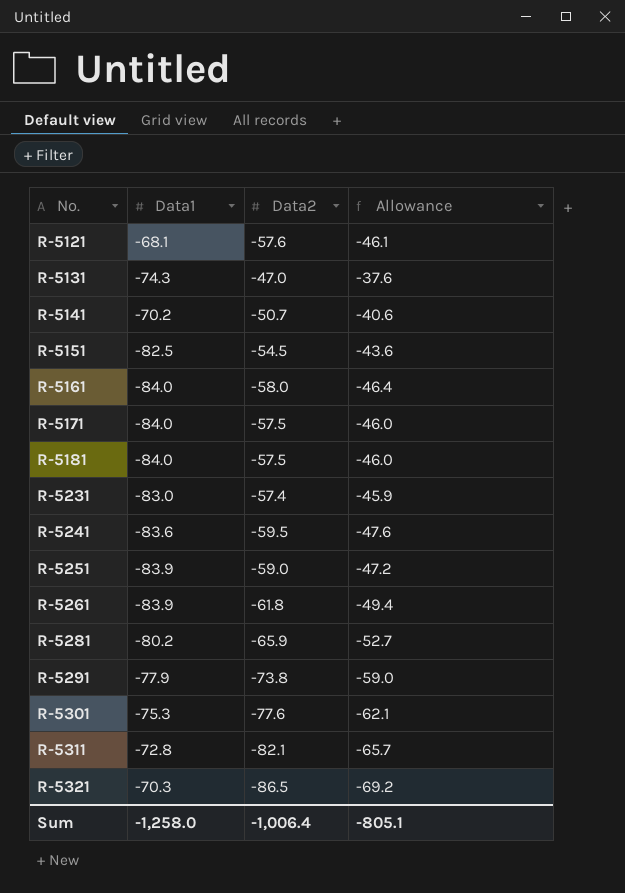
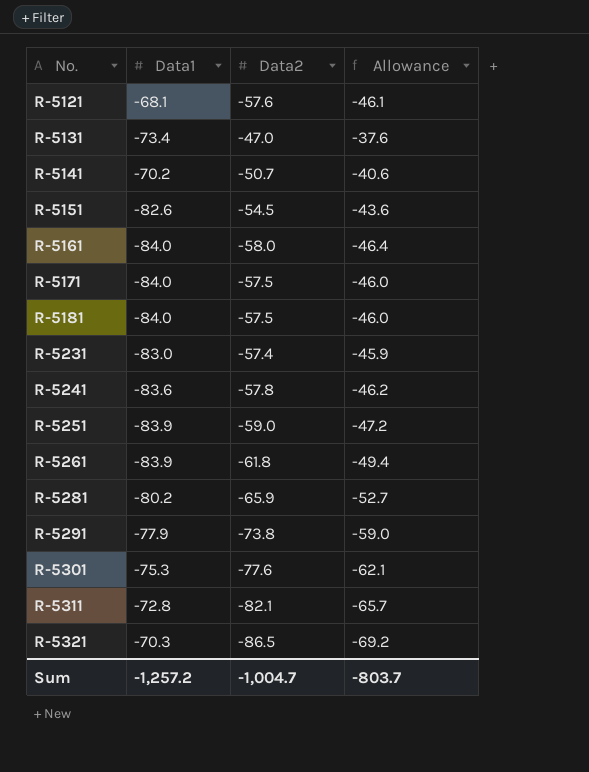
R-5131 | Data1: -74.3 -> -73.4
R-5151 | Data1: -82.5 -> -82.6
R-5241 | Data2: -59.5 -> -57.8
R-5241 | Allowance: -47.6 -> -46.2
Sum | Data1: -1,258.0 -> -1,257.2
Sum | Data2: -1,006.4 -> -1,004.7
Sum | Allowance: -805.1 -> -803.7

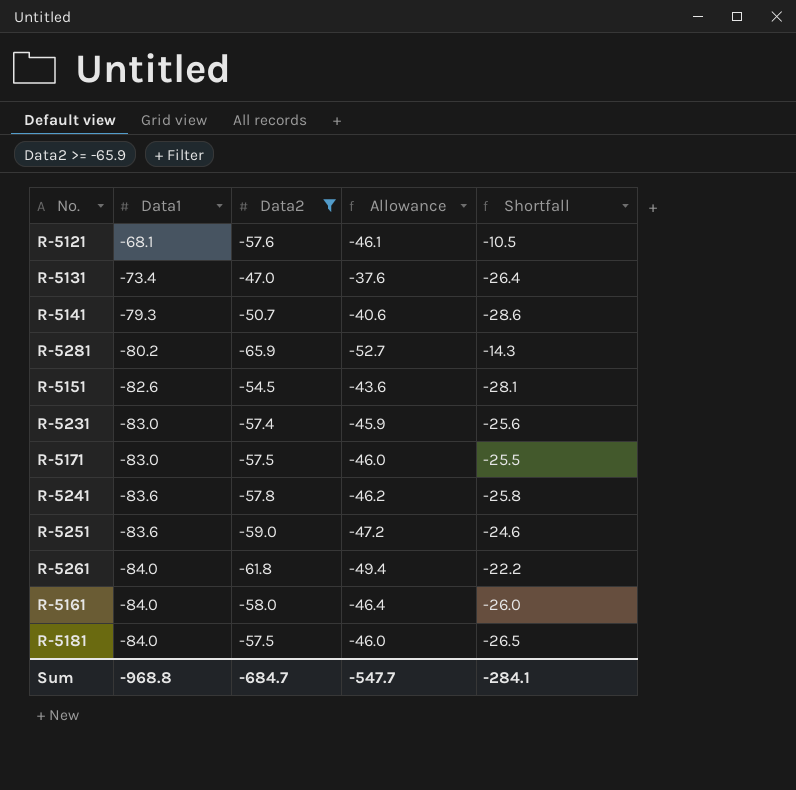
filter: none -> Data2 >= -65.9
row order: No. ascending -> Data1 descending
column Shortfall | formula: none -> [Data1] - [Data2]
R-5141 | Data1: -70.2 -> -79.3
R-5171 | Data1: -84.0 -> -83.0
R-5251 | Data1: -83.9 -> -83.6
R-5261 | Data1: -83.9 -> -84.0
Sum | Data1: -1,257.2 -> -968.8
Sum | Data2: -1,004.7 -> -684.7
Sum | Allowance: -803.7 -> -547.7

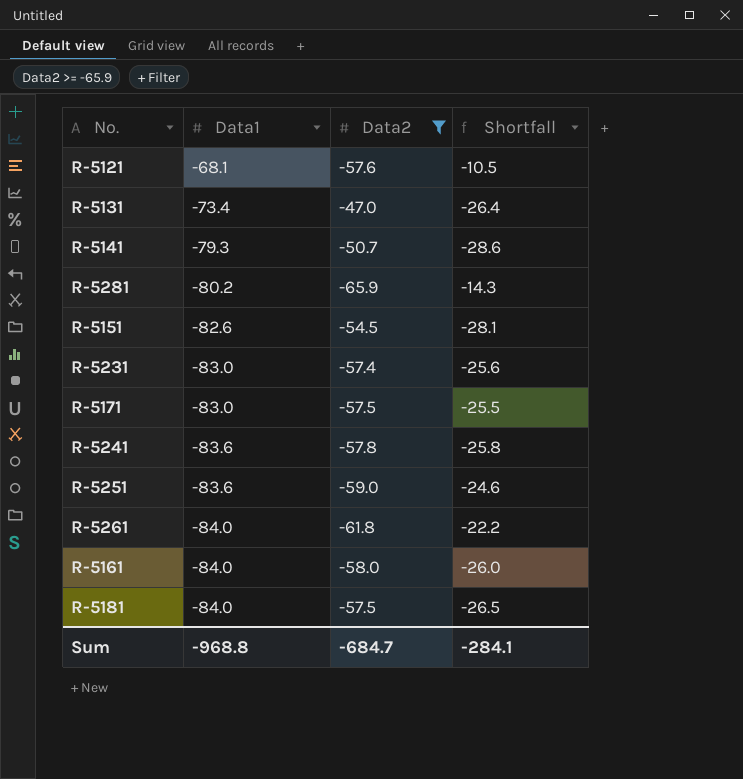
column Allowance | formula: [Data2] * 0.8 -> none

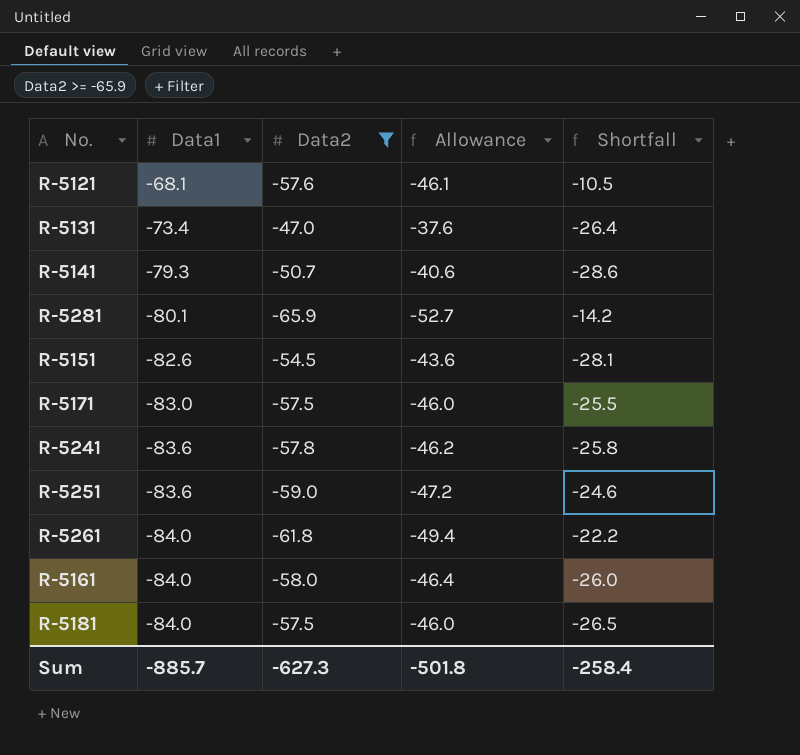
column Allowance | formula: none -> [Data2] * 0.8
row R-5231: -83.0 | -57.4 | -25.6 -> none
R-5281 | Data1: -80.2 -> -80.1
R-5281 | Shortfall: -14.3 -> -14.2
Sum | Data1: -968.8 -> -885.7
Sum | Data2: -684.7 -> -627.3
Sum | Shortfall: -284.1 -> -258.4

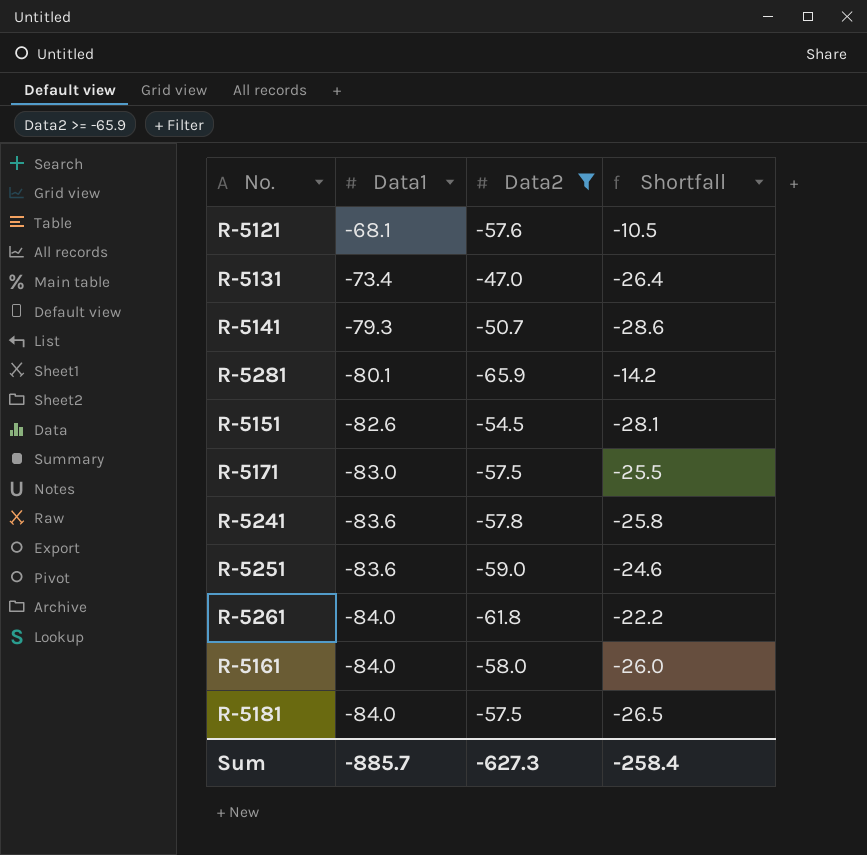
column Allowance | formula: [Data2] * 0.8 -> none

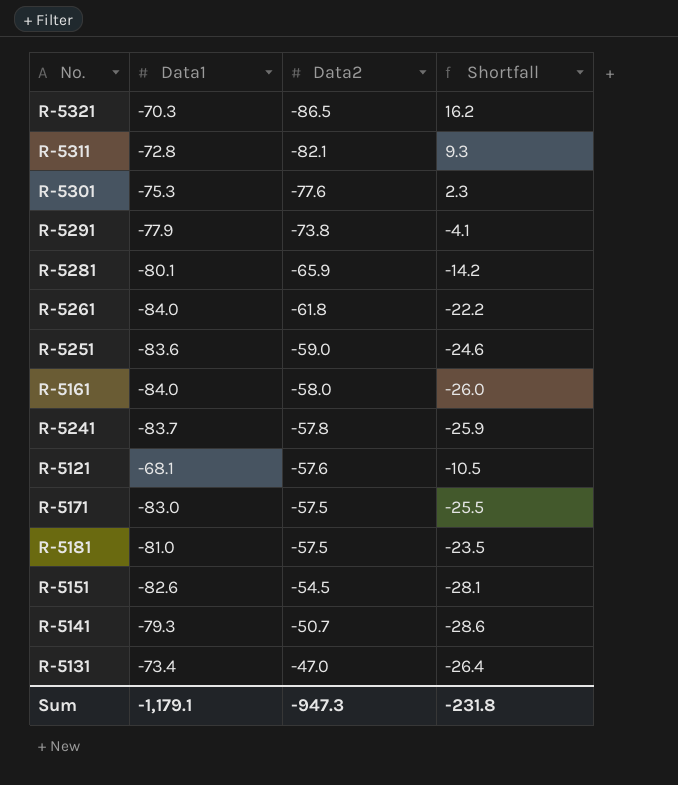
filter: Data2 >= -65.9 -> none
row order: Data1 descending -> Data2 ascending
R-5241 | Data1: -83.6 -> -83.7
R-5241 | Shortfall: -25.8 -> -25.9
R-5181 | Data1: -84.0 -> -81.0
R-5181 | Shortfall: -26.5 -> -23.5
Sum | Data1: -885.7 -> -1,179.1
Sum | Data2: -627.3 -> -947.3
Sum | Shortfall: -258.4 -> -231.8

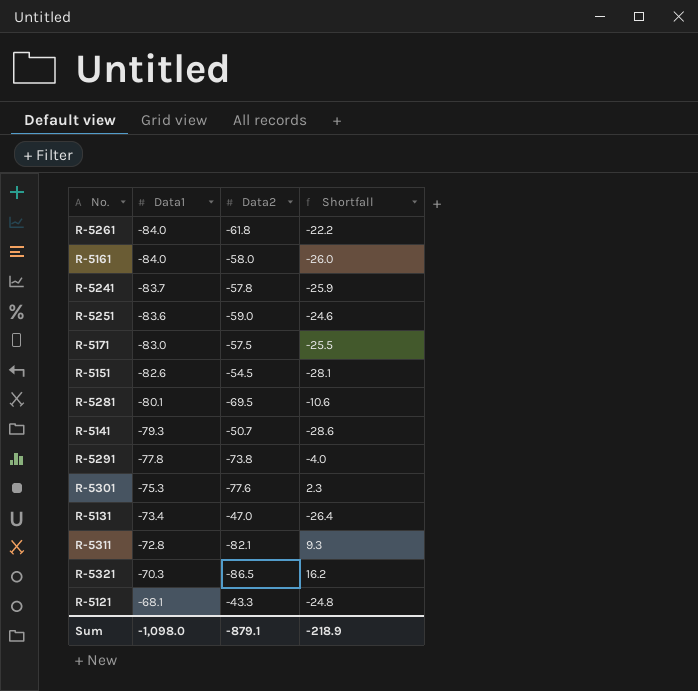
row order: Data2 ascending -> Data1 ascending
row R-5181: -81.0 | -57.5 | -23.5 -> none
R-5281 | Data2: -65.9 -> -69.5
R-5281 | Shortfall: -14.2 -> -10.6
R-5291 | Data1: -77.9 -> -77.8
R-5291 | Shortfall: -4.1 -> -4.0
R-5121 | Data2: -57.6 -> -43.3
R-5121 | Shortfall: -10.5 -> -24.8
Sum | Data1: -1,179.1 -> -1,098.0
Sum | Data2: -947.3 -> -879.1
Sum | Shortfall: -231.8 -> -218.9

